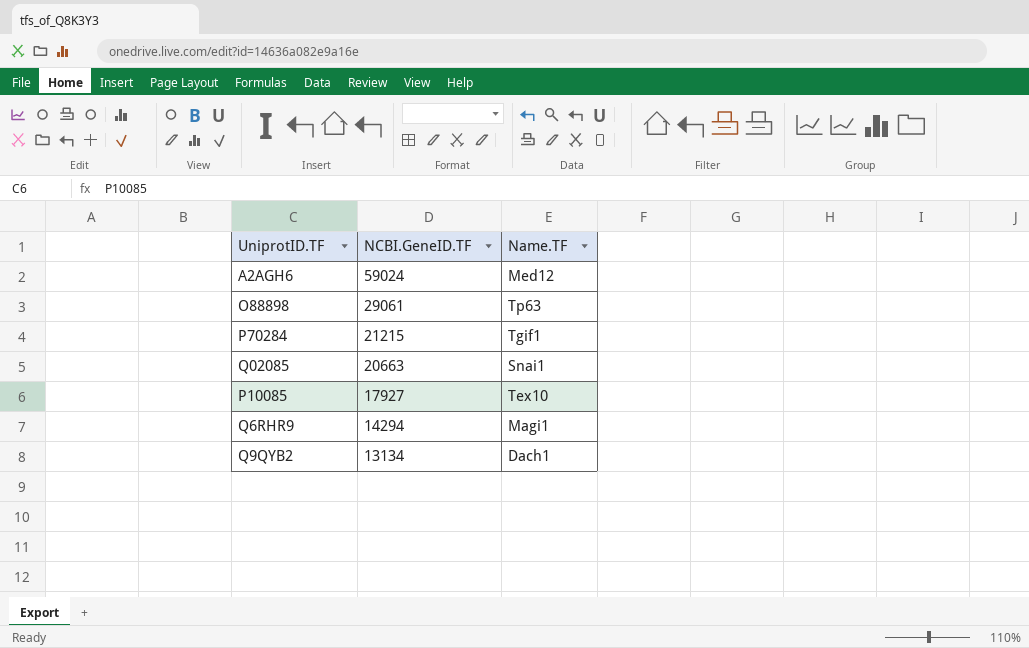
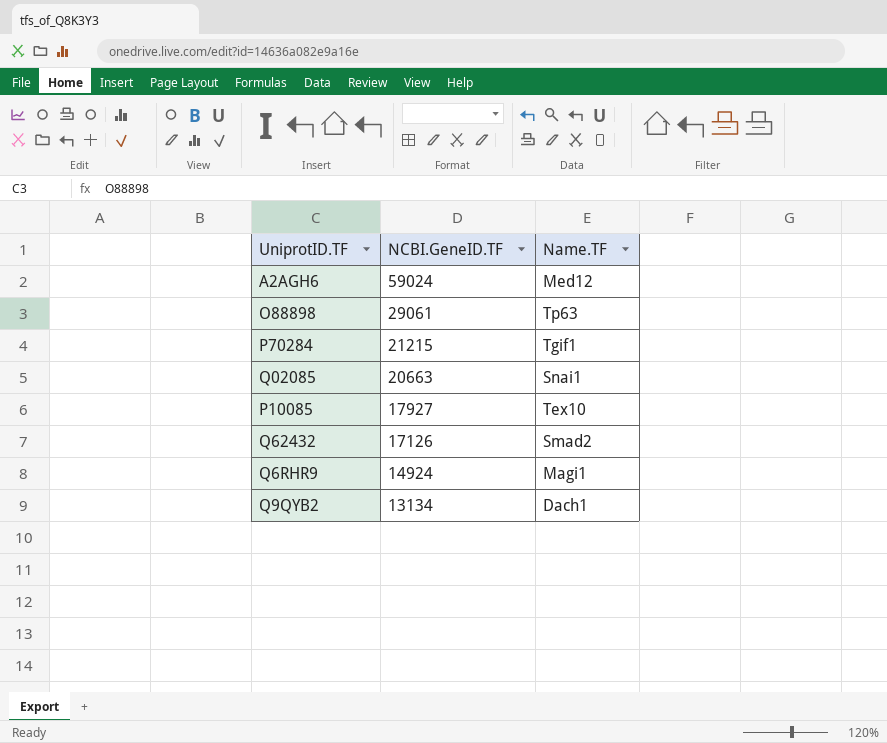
row Q62432: none -> 17126 | Smad2
Q6RHR9 | NCBI.GeneID.TF: 14294 -> 14924

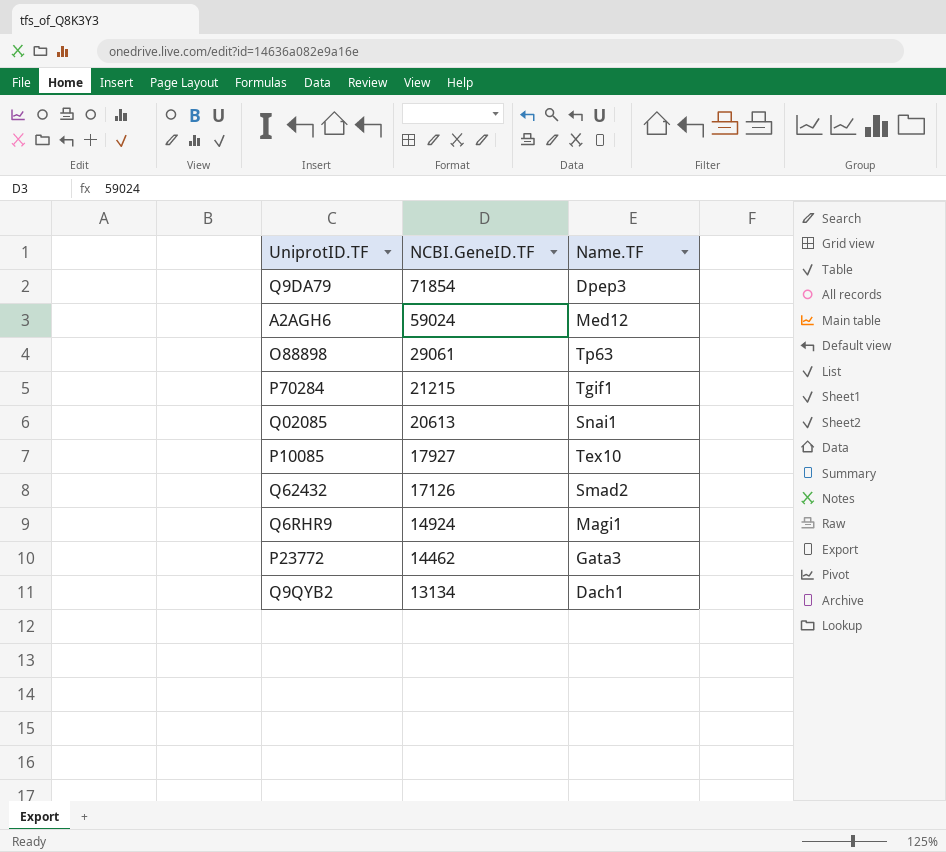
row Q9DA79: none -> 71854 | Dpep3
Q02085 | NCBI.GeneID.TF: 20663 -> 20613
row P23772: none -> 14462 | Gata3

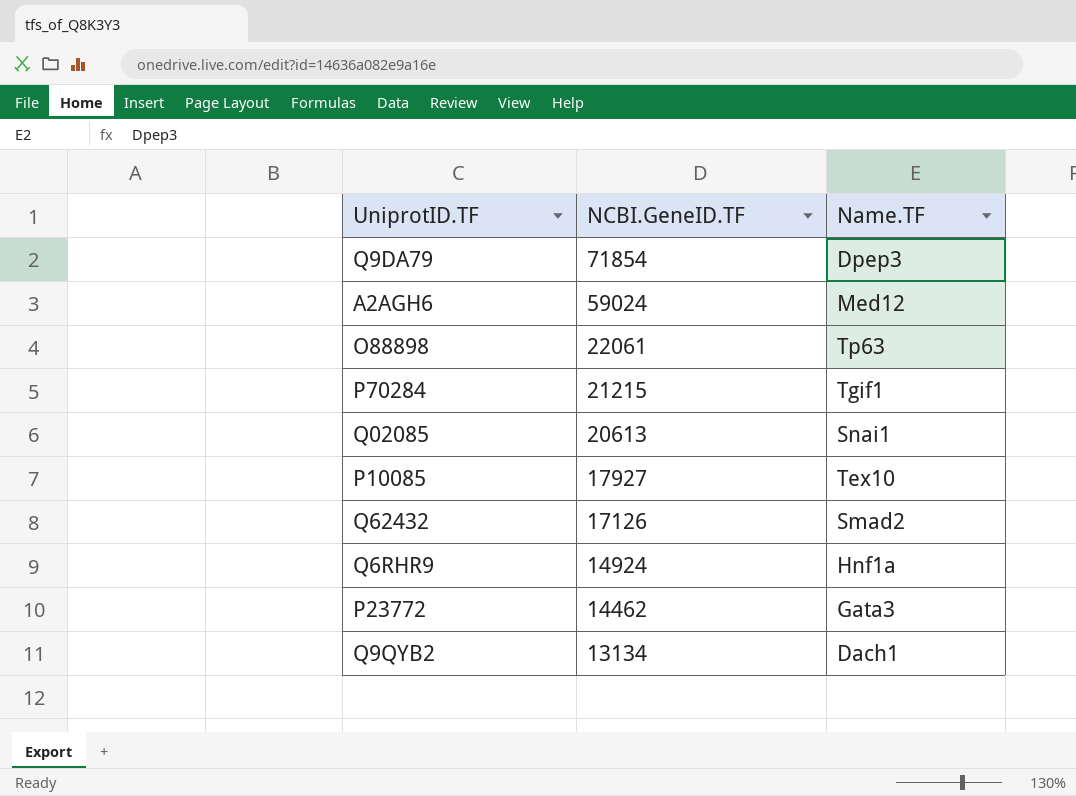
O88898 | NCBI.GeneID.TF: 29061 -> 22061
Q6RHR9 | Name.TF: Magi1 -> Hnf1a

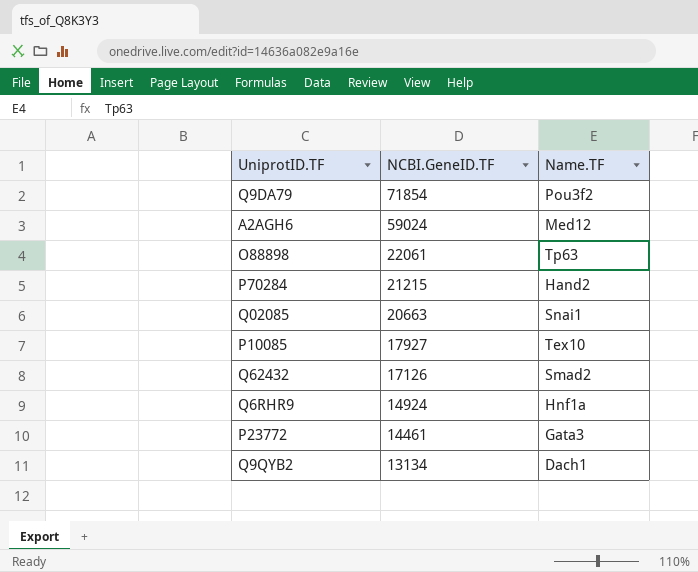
Q9DA79 | Name.TF: Dpep3 -> Pou3f2
P70284 | Name.TF: Tgif1 -> Hand2
Q02085 | NCBI.GeneID.TF: 20613 -> 20663
P23772 | NCBI.GeneID.TF: 14462 -> 14461

